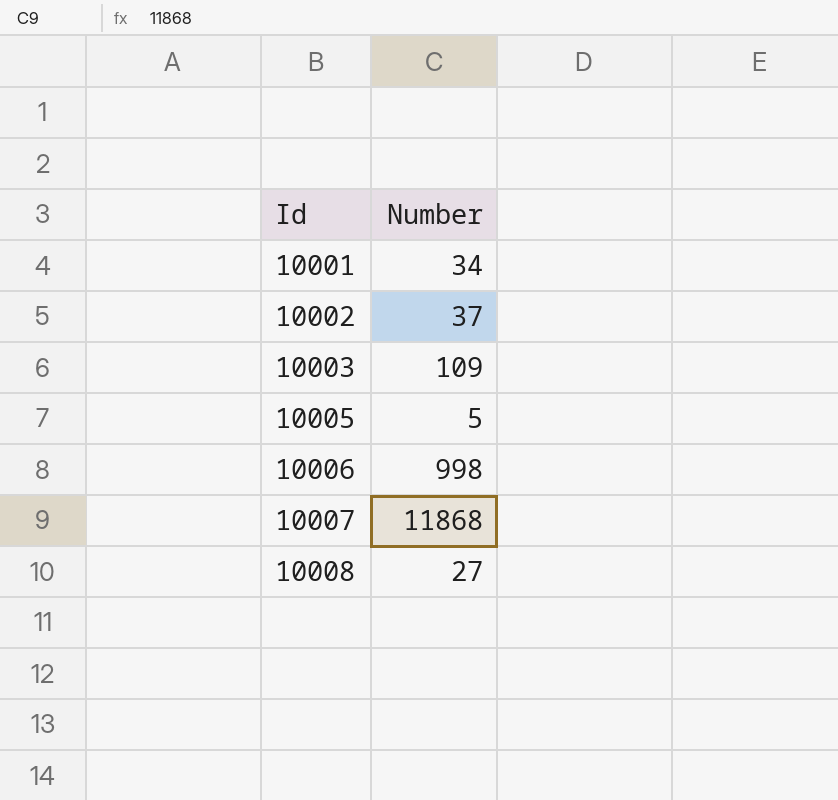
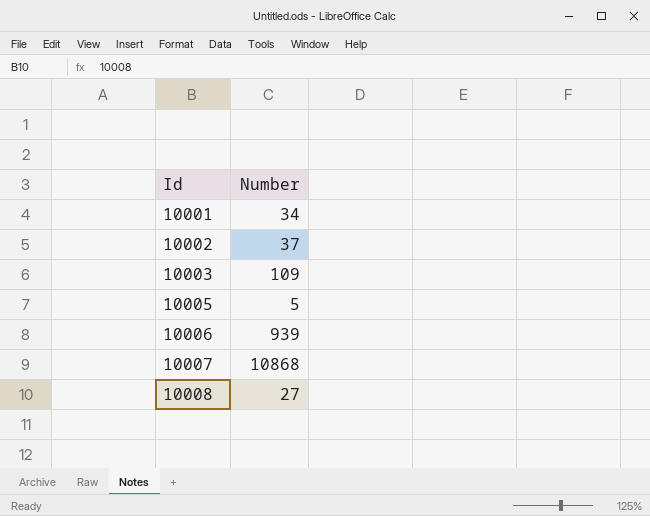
10006 | Number: 998 -> 939
10007 | Number: 11868 -> 10868

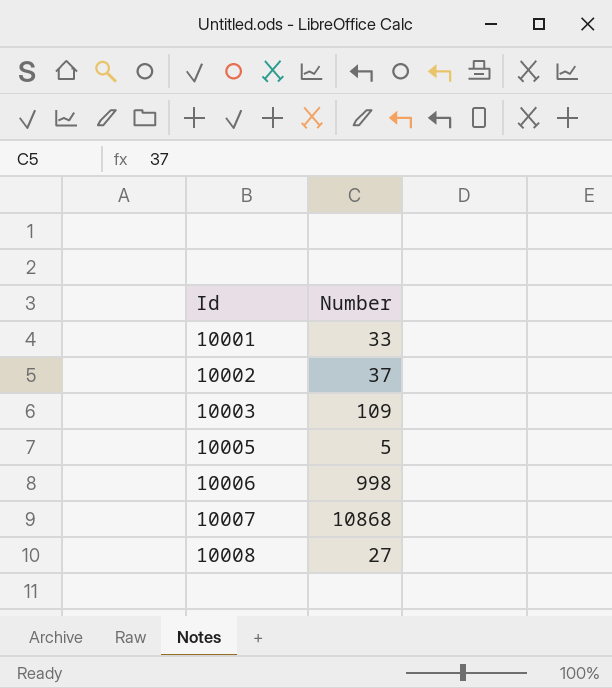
10001 | Number: 34 -> 33
10006 | Number: 939 -> 998

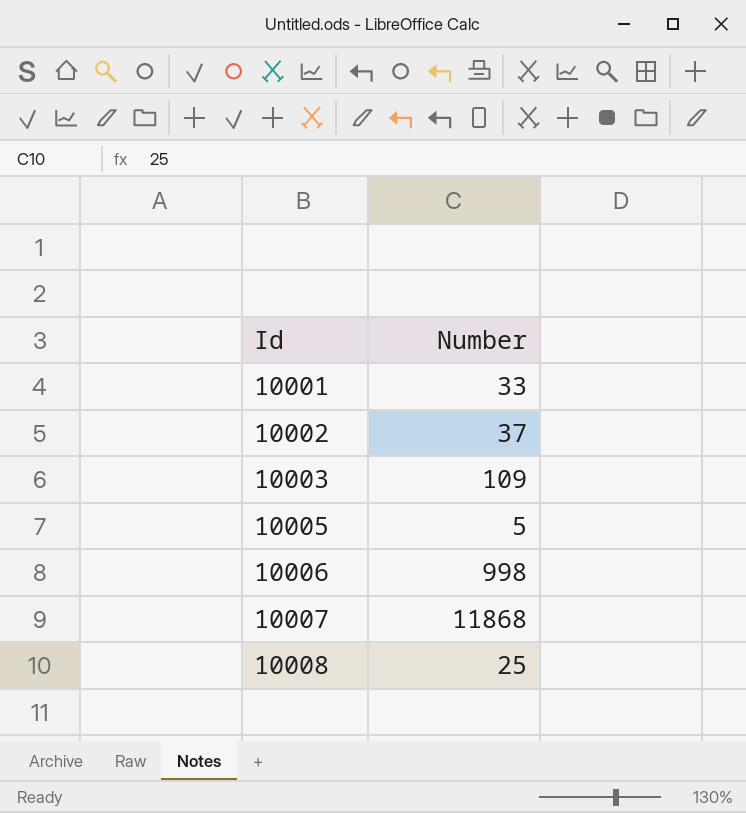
10007 | Number: 10868 -> 11868
10008 | Number: 27 -> 25

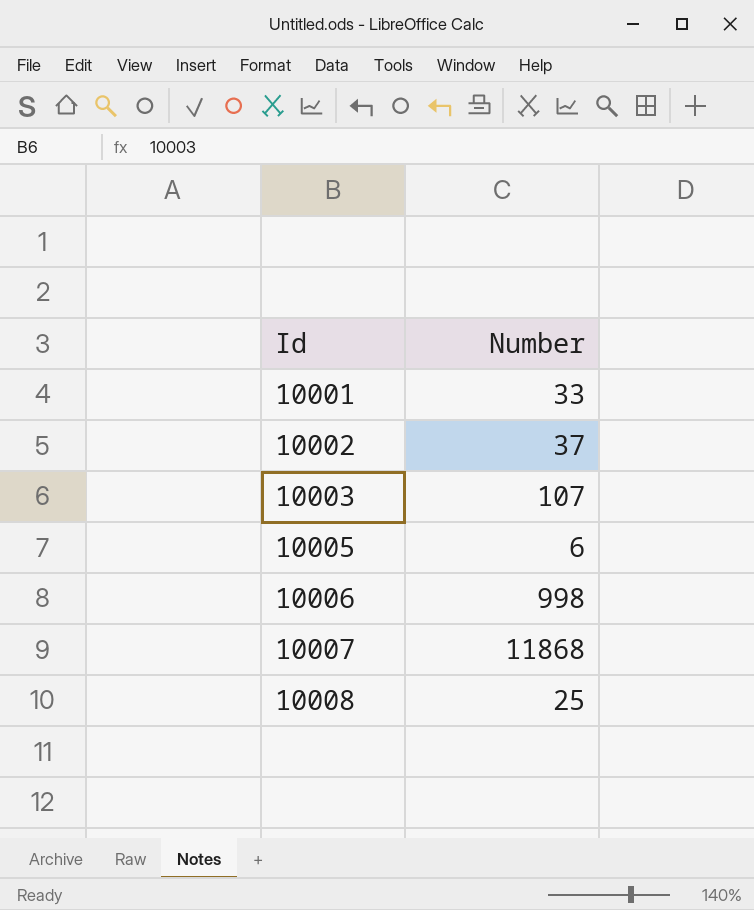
10003 | Number: 109 -> 107
10005 | Number: 5 -> 6

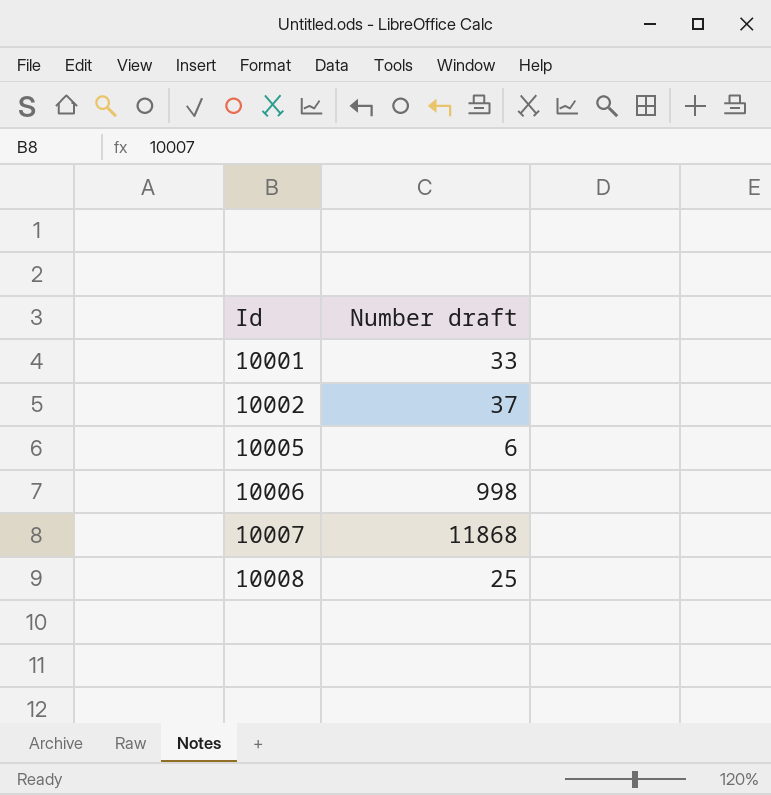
column name: Number -> Number draft
row 10003: 107 -> none

